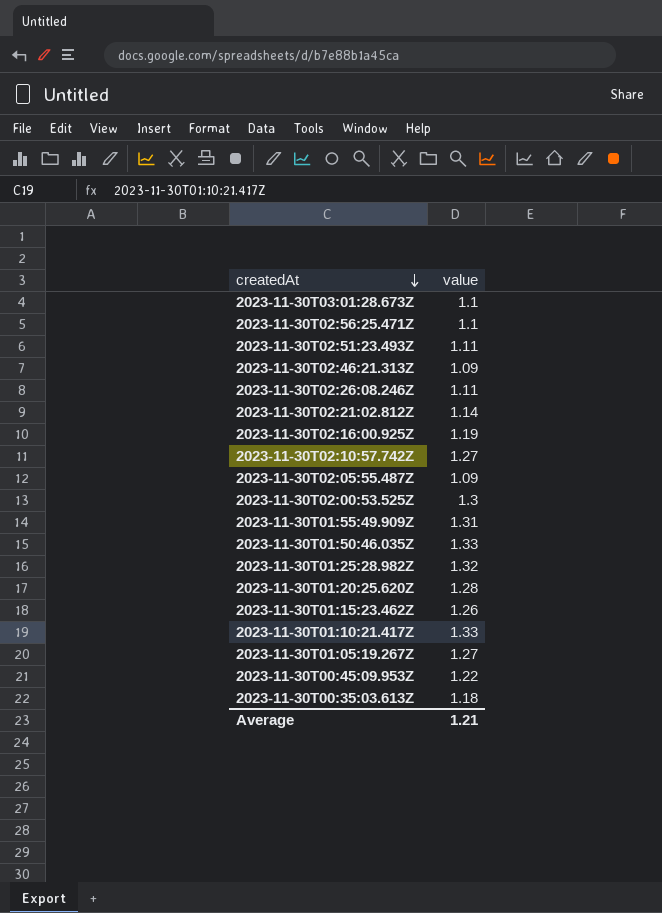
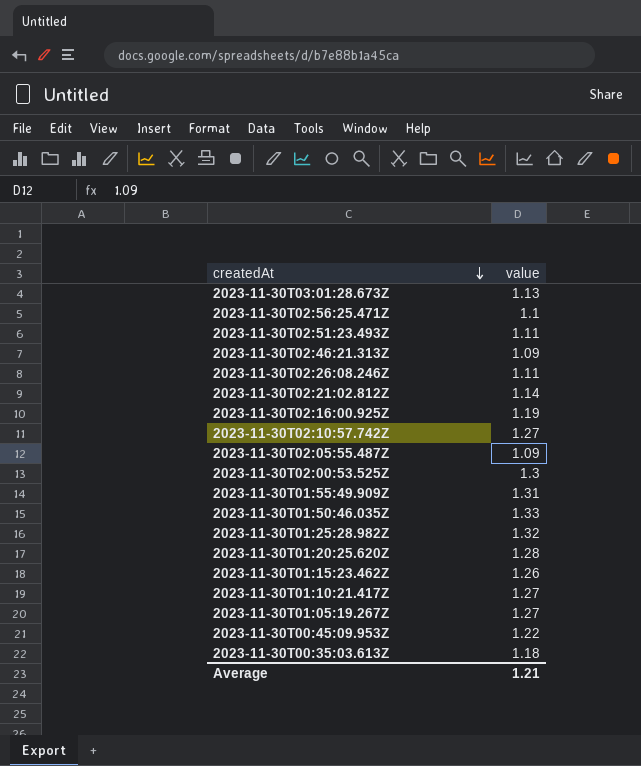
2023-11-30T03:01:28.673Z | value: 1.1 -> 1.13
2023-11-30T01:10:21.417Z | value: 1.33 -> 1.27

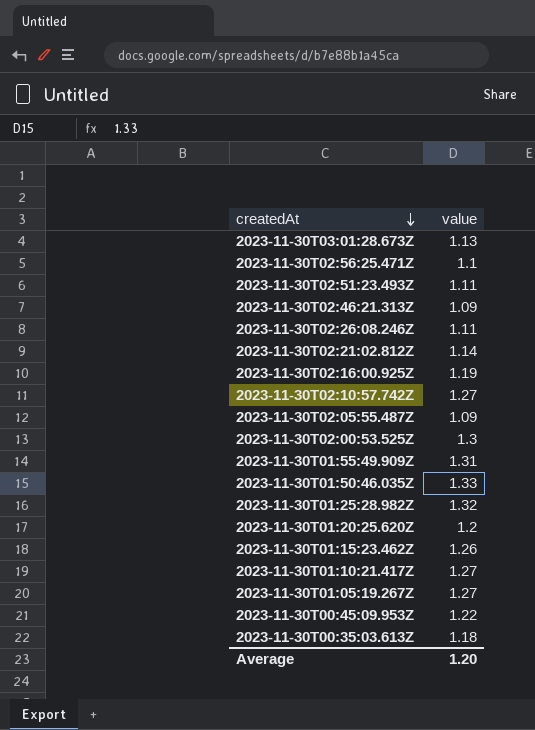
2023-11-30T01:20:25.620Z | value: 1.28 -> 1.2
Average | value: 1.21 -> 1.20

